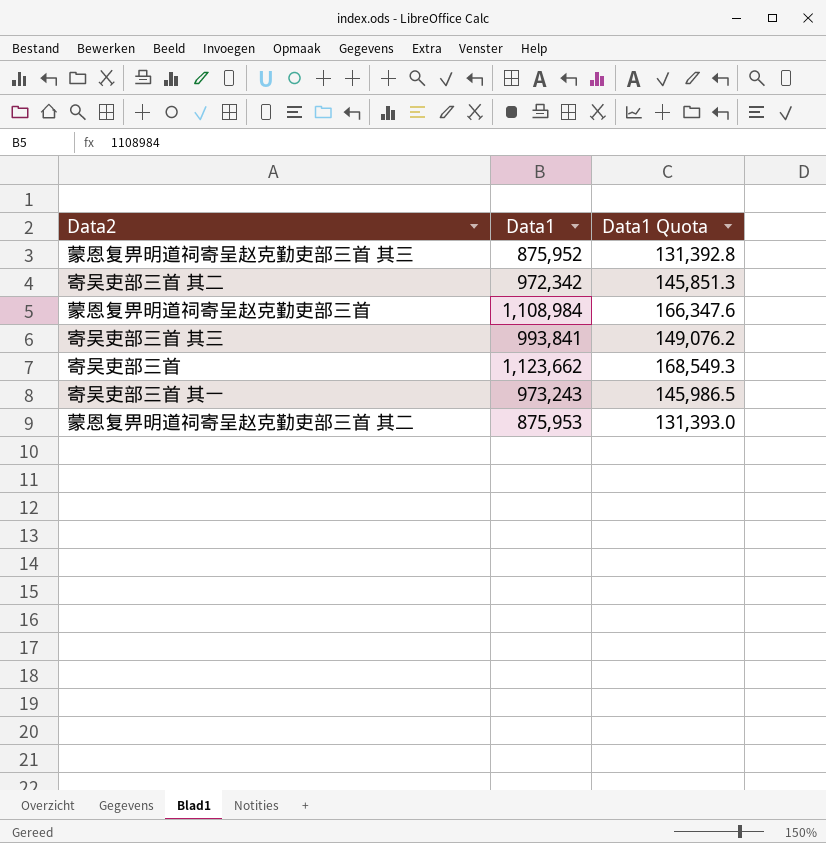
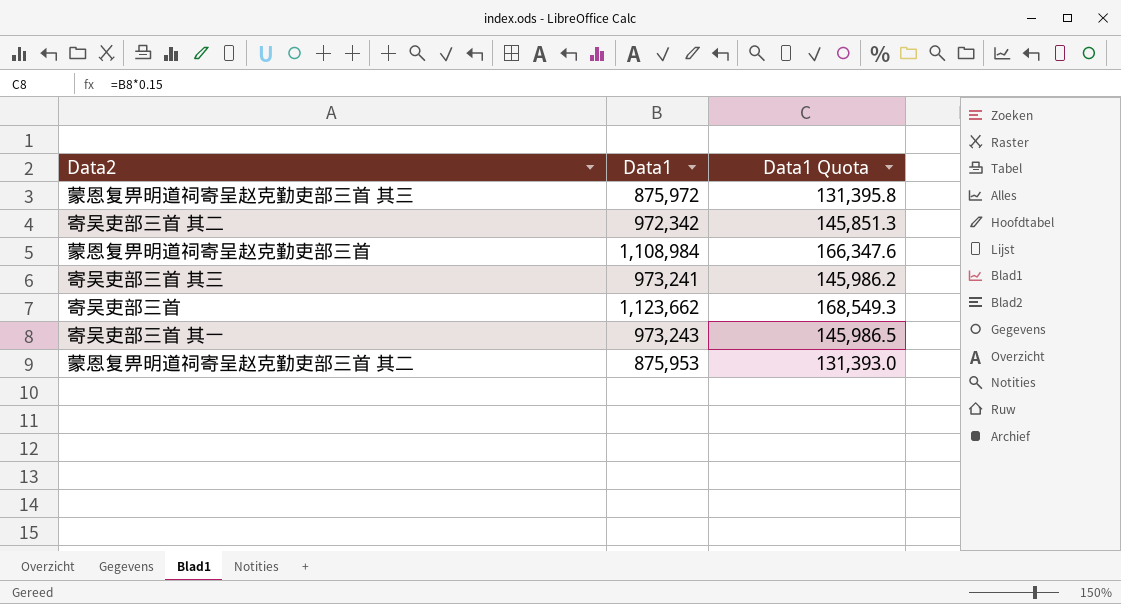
蒙恩复畀明道祠寄呈赵克勤吏部三首 其三 | Data1: 875,952 -> 875,972
蒙恩复畀明道祠寄呈赵克勤吏部三首 其三 | Data1 Quota: 131,392.8 -> 131,395.8
寄吴吏部三首 其三 | Data1: 993,841 -> 973,241
寄吴吏部三首 其三 | Data1 Quota: 149,076.2 -> 145,986.2

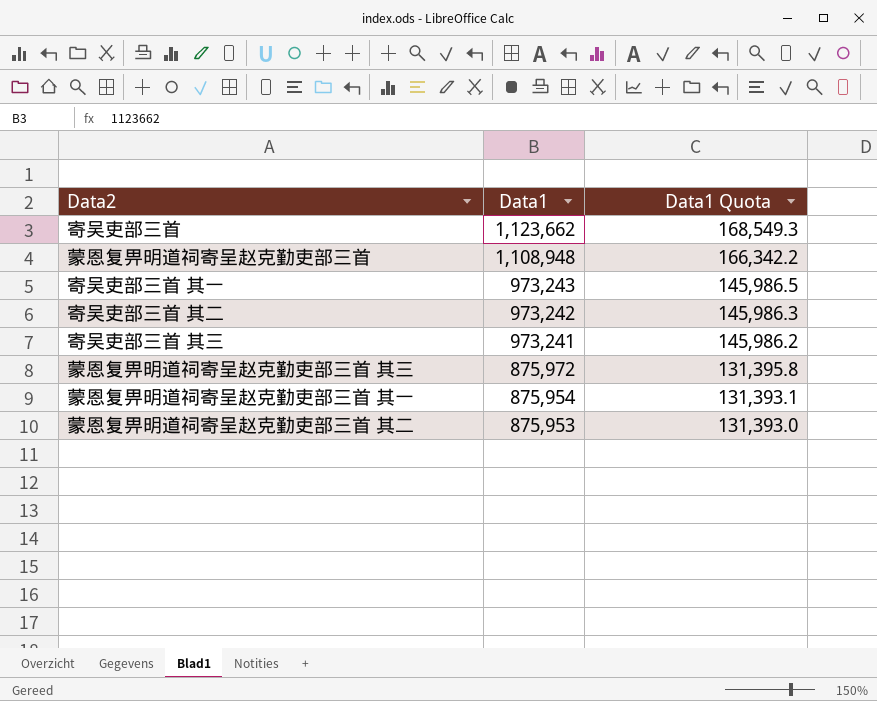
row order: none -> Data1 descending
蒙恩复畀明道祠寄呈赵克勤吏部三首 | Data1: 1,108,984 -> 1,108,948
蒙恩复畀明道祠寄呈赵克勤吏部三首 | Data1 Quota: 166,347.6 -> 166,342.2
寄吴吏部三首 其二 | Data1: 972,342 -> 973,242
寄吴吏部三首 其二 | Data1 Quota: 145,851.3 -> 145,986.3
row 蒙恩复畀明道祠寄呈赵克勤吏部三首 其一: none -> 875,954 | 131,393.1

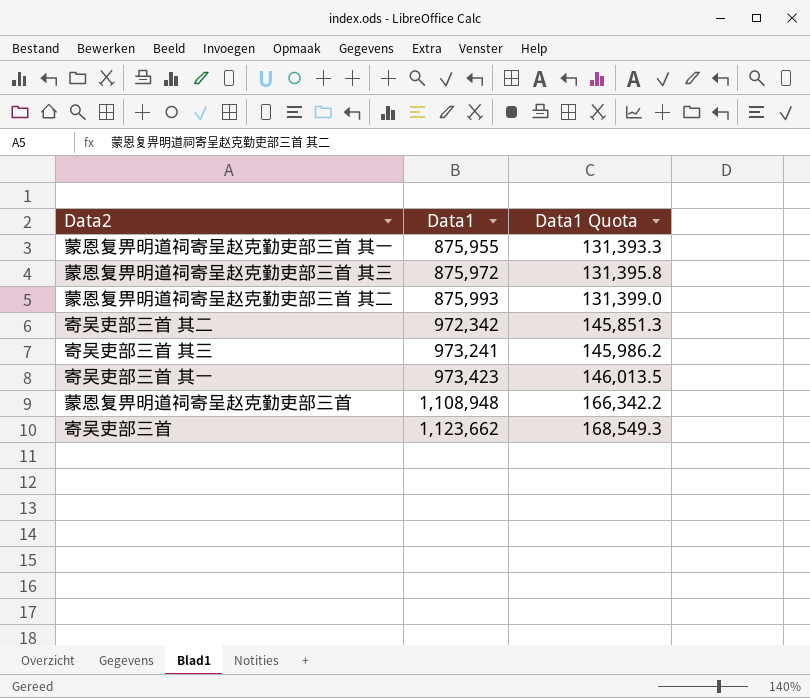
row order: Data1 descending -> Data1 ascending
蒙恩复畀明道祠寄呈赵克勤吏部三首 其一 | Data1: 875,954 -> 875,955
蒙恩复畀明道祠寄呈赵克勤吏部三首 其一 | Data1 Quota: 131,393.1 -> 131,393.3
蒙恩复畀明道祠寄呈赵克勤吏部三首 其二 | Data1: 875,953 -> 875,993
蒙恩复畀明道祠寄呈赵克勤吏部三首 其二 | Data1 Quota: 131,393.0 -> 131,399.0
寄吴吏部三首 其二 | Data1: 973,242 -> 972,342
寄吴吏部三首 其二 | Data1 Quota: 145,986.3 -> 145,851.3
寄吴吏部三首 其一 | Data1: 973,243 -> 973,423
寄吴吏部三首 其一 | Data1 Quota: 145,986.5 -> 146,013.5

